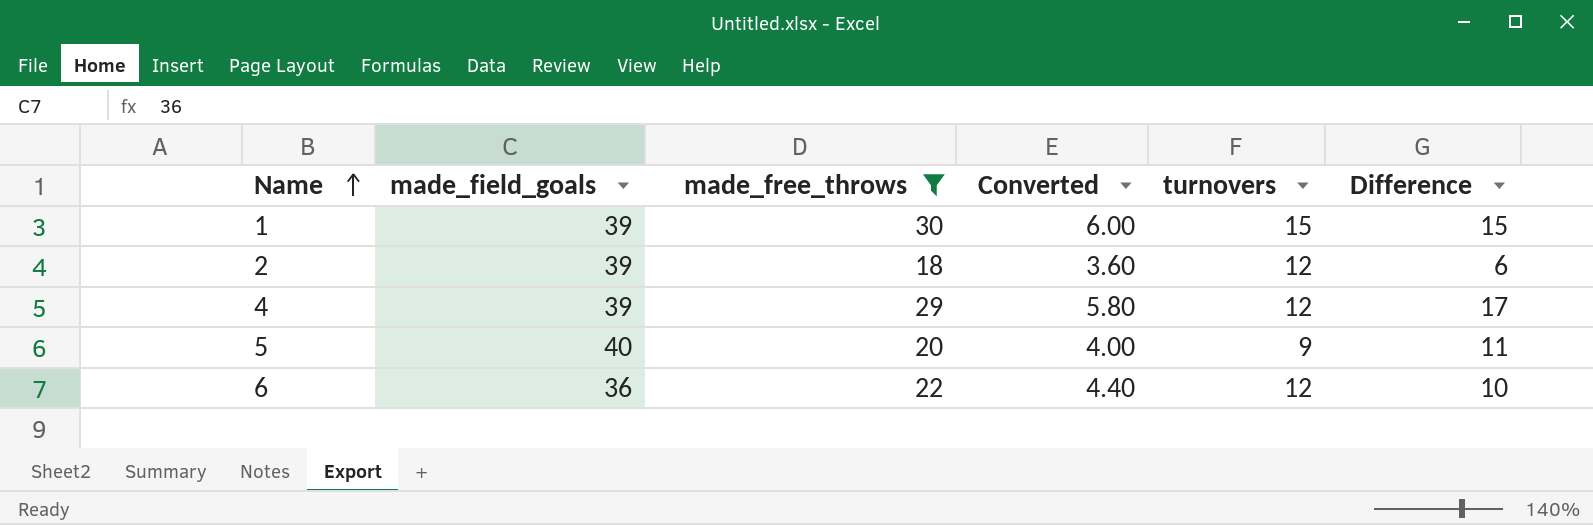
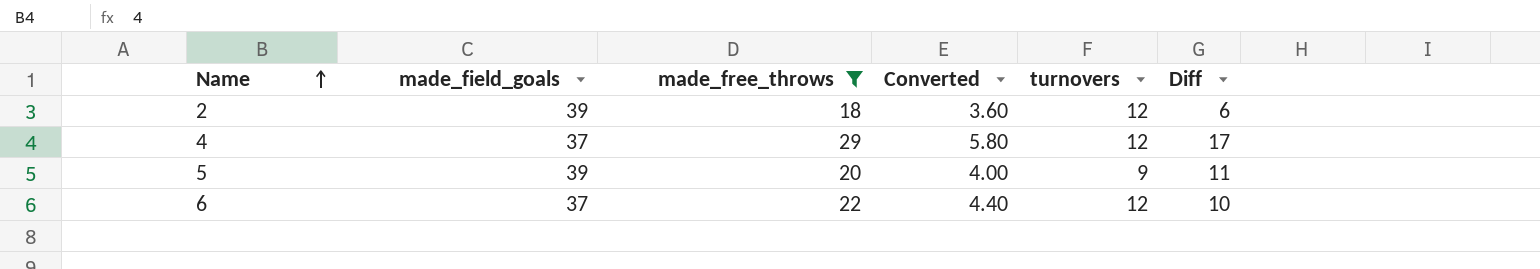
column name: Difference -> Diff
row 1: 39 | 30 | 6.00 | 15 | 15 -> none
4 | made_field_goals: 39 -> 37
5 | made_field_goals: 40 -> 39
6 | made_field_goals: 36 -> 37

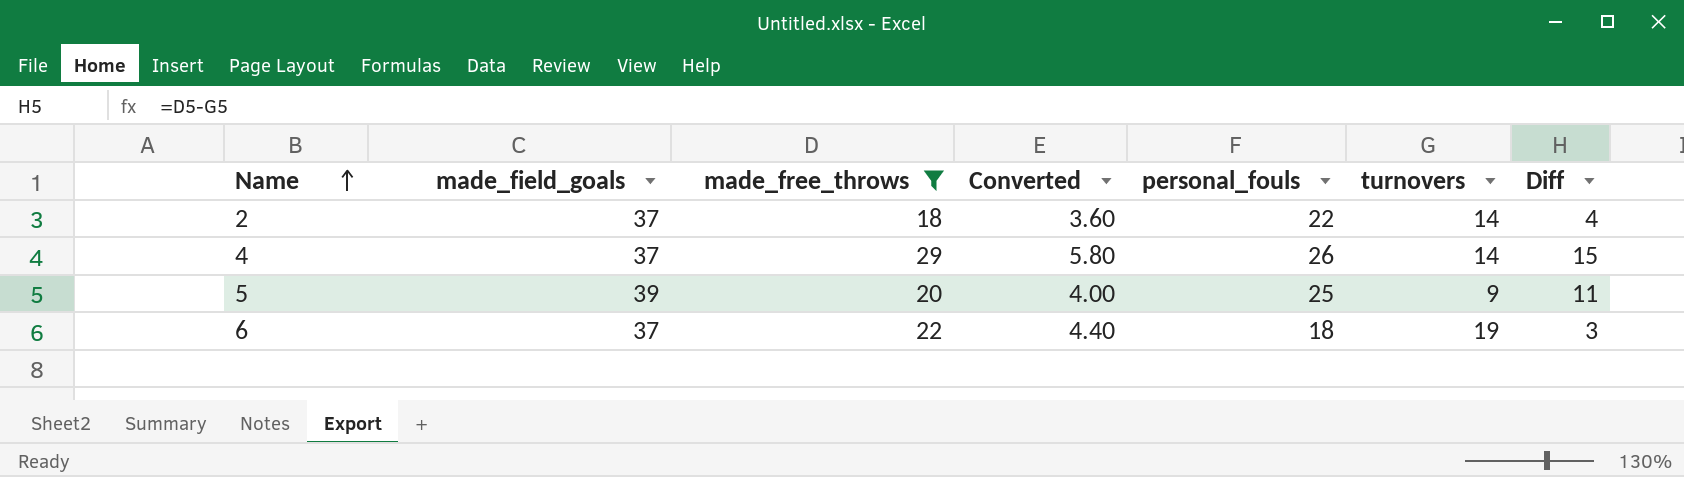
column personal_fouls | position: none -> 5
2 | made_field_goals: 39 -> 37
2 | turnovers: 12 -> 14
2 | Diff: 6 -> 4
4 | turnovers: 12 -> 14
4 | Diff: 17 -> 15
6 | turnovers: 12 -> 19
6 | Diff: 10 -> 3

